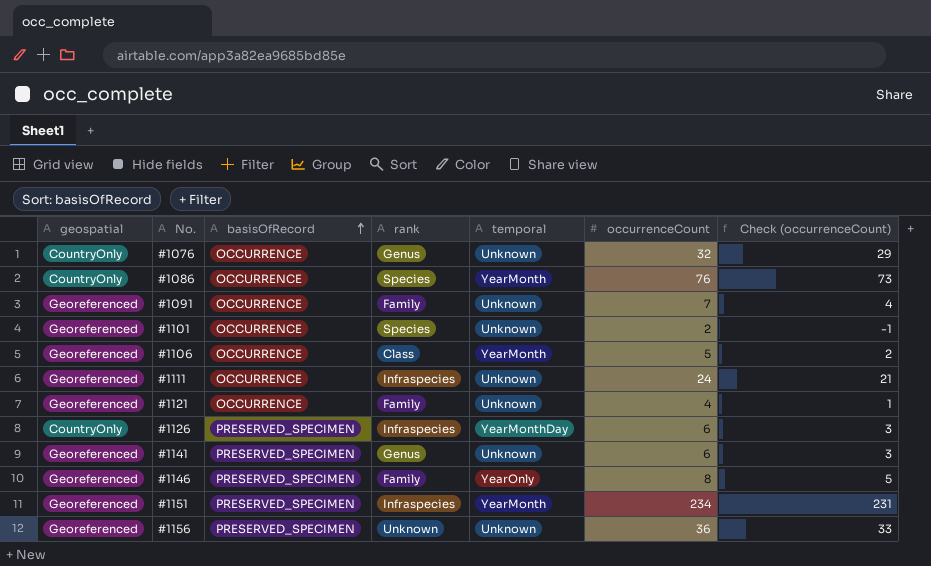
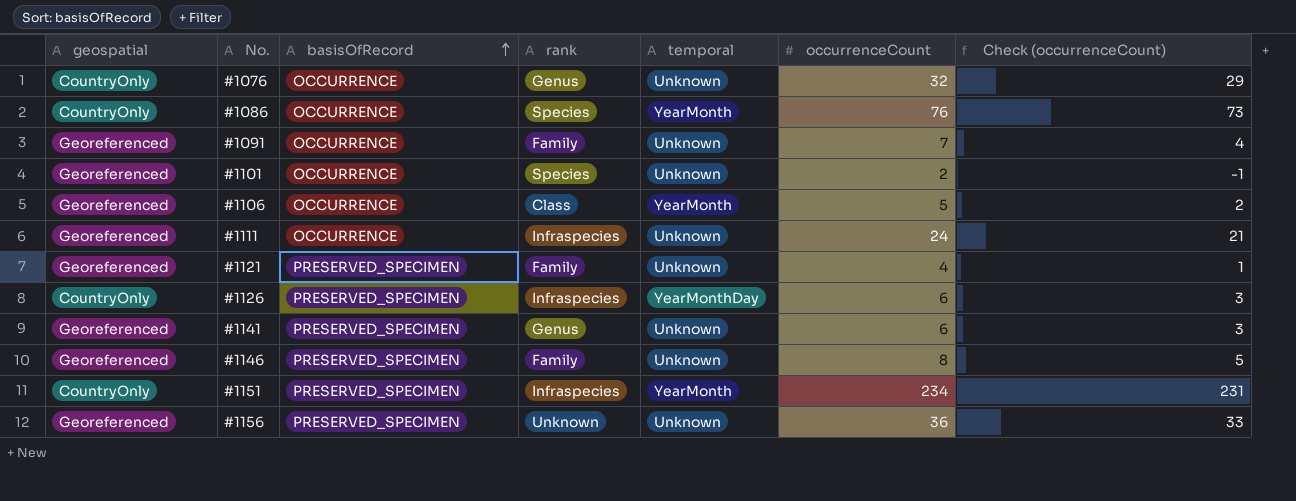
#1121 | basisOfRecord: OCCURRENCE -> PRESERVED_SPECIMEN
#1146 | temporal: YearOnly -> Unknown
#1151 | geospatial: Georeferenced -> CountryOnly

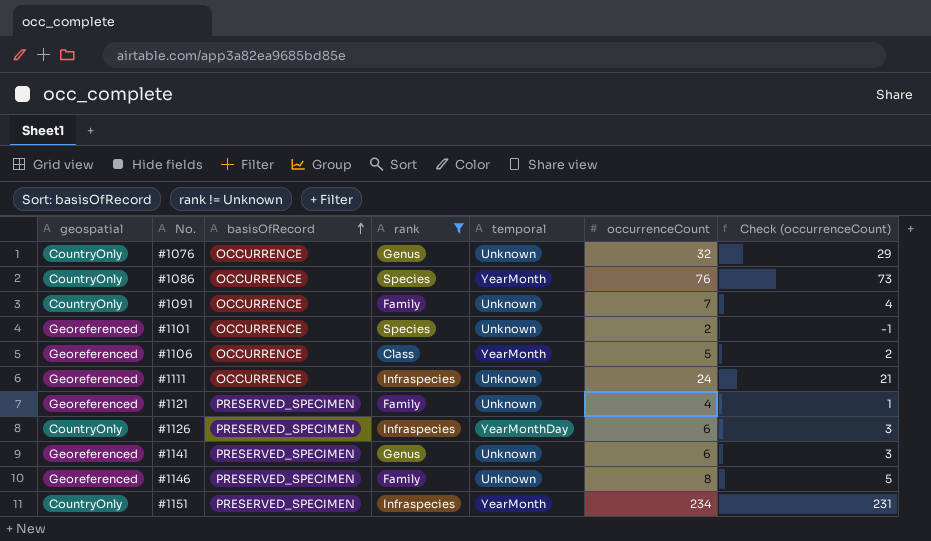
filter: none -> rank != Unknown
#1091 | geospatial: Georeferenced -> CountryOnly

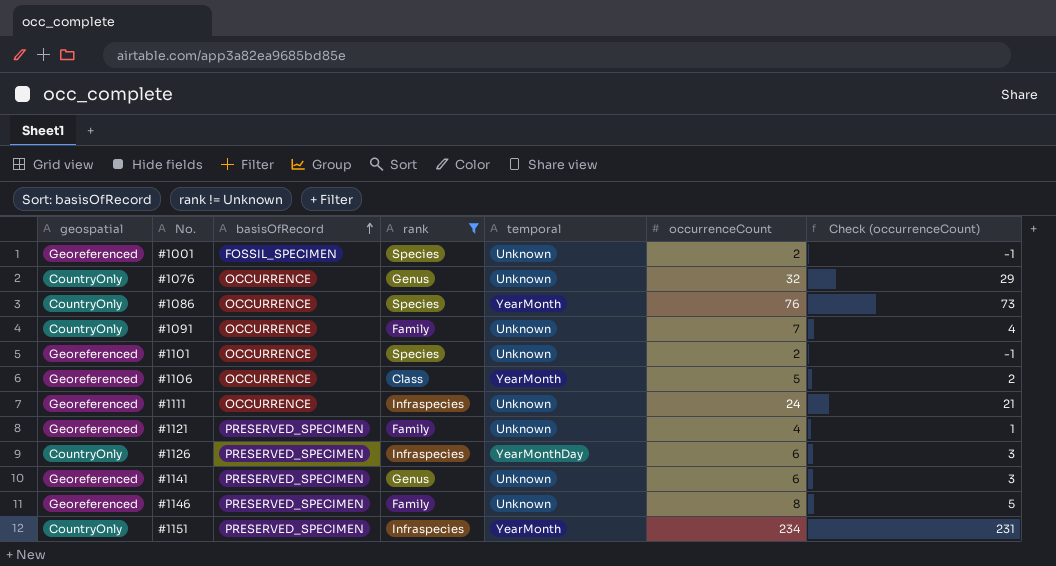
row #1001: none -> Georeferenced | FOSSIL_SPECIMEN | Species | Unknown | 2 | -1

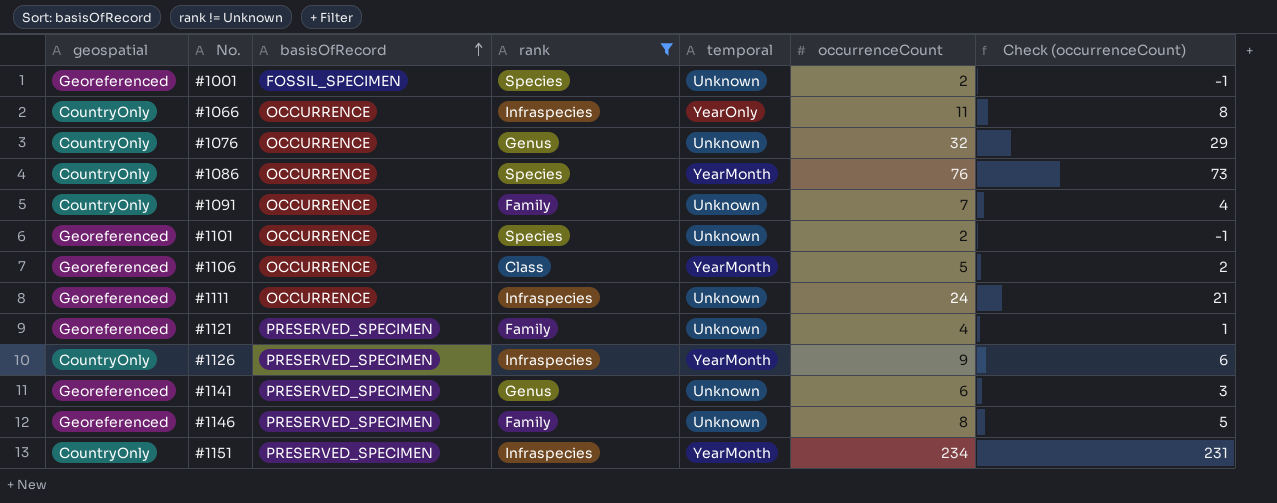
row #1066: none -> CountryOnly | OCCURRENCE | Infraspecies | YearOnly | 11 | 8
#1126 | temporal: YearMonthDay -> YearMonth
#1126 | occurrenceCount: 6 -> 9
#1126 | Check (occurrenceCount): 3 -> 6

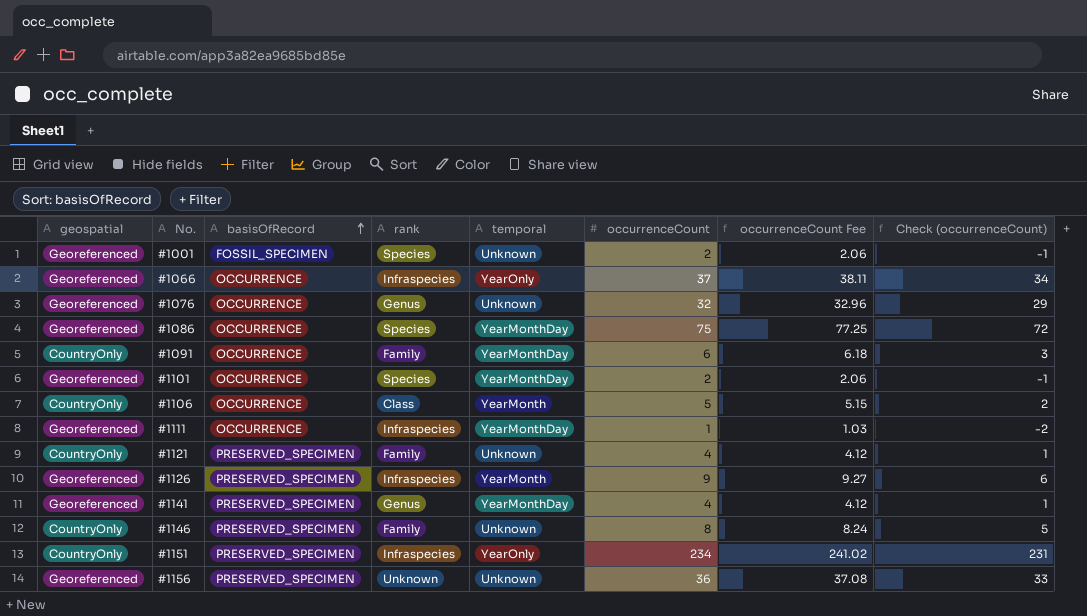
filter: rank != Unknown -> none
column occurrenceCount Fee | formula: none -> [occurrenceCount] * 1.03
#1066 | geospatial: CountryOnly -> Georeferenced
#1066 | occurrenceCount: 11 -> 37
#1066 | Check (occurrenceCount): 8 -> 34
#1076 | geospatial: CountryOnly -> Georeferenced
#1086 | geospatial: CountryOnly -> Georeferenced
#1086 | temporal: YearMonth -> YearMonthDay
#1086 | occurrenceCount: 76 -> 75
#1086 | Check (occurrenceCount): 73 -> 72
#1091 | temporal: Unknown -> YearMonthDay
#1091 | occurrenceCount: 7 -> 6
#1091 | Check (occurrenceCount): 4 -> 3
#1101 | temporal: Unknown -> YearMonthDay
#1106 | geospatial: Georeferenced -> CountryOnly
#1111 | temporal: Unknown -> YearMonthDay
#1111 | occurrenceCount: 24 -> 1
#1111 | Check (occurrenceCount): 21 -> -2
#1121 | geospatial: Georeferenced -> CountryOnly
#1126 | geospatial: CountryOnly -> Georeferenced
#1141 | temporal: Unknown -> YearMonthDay
#1141 | occurrenceCount: 6 -> 4
#1141 | Check (occurrenceCount): 3 -> 1
#1146 | geospatial: Georeferenced -> CountryOnly
#1151 | temporal: YearMonth -> YearOnly

